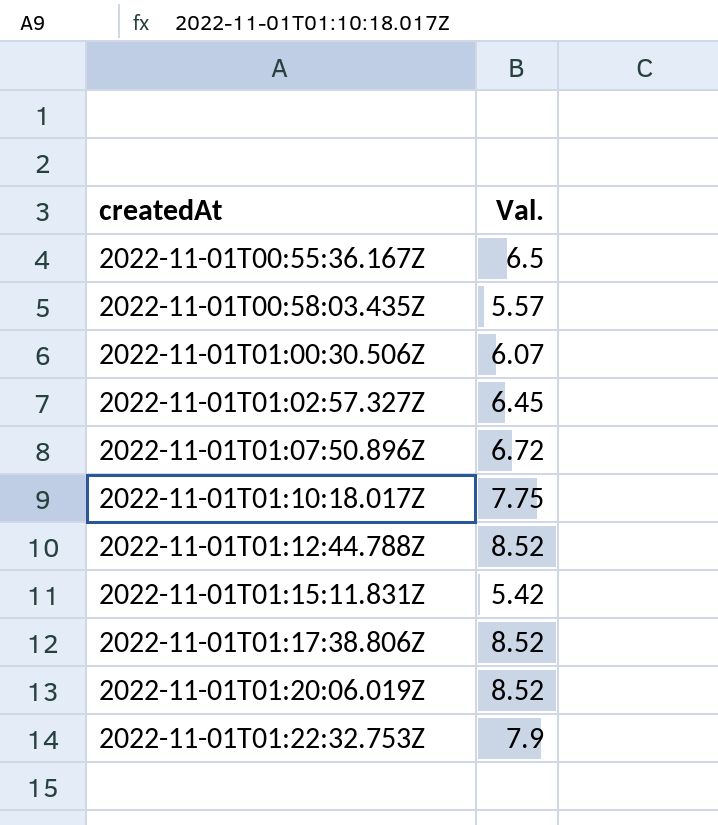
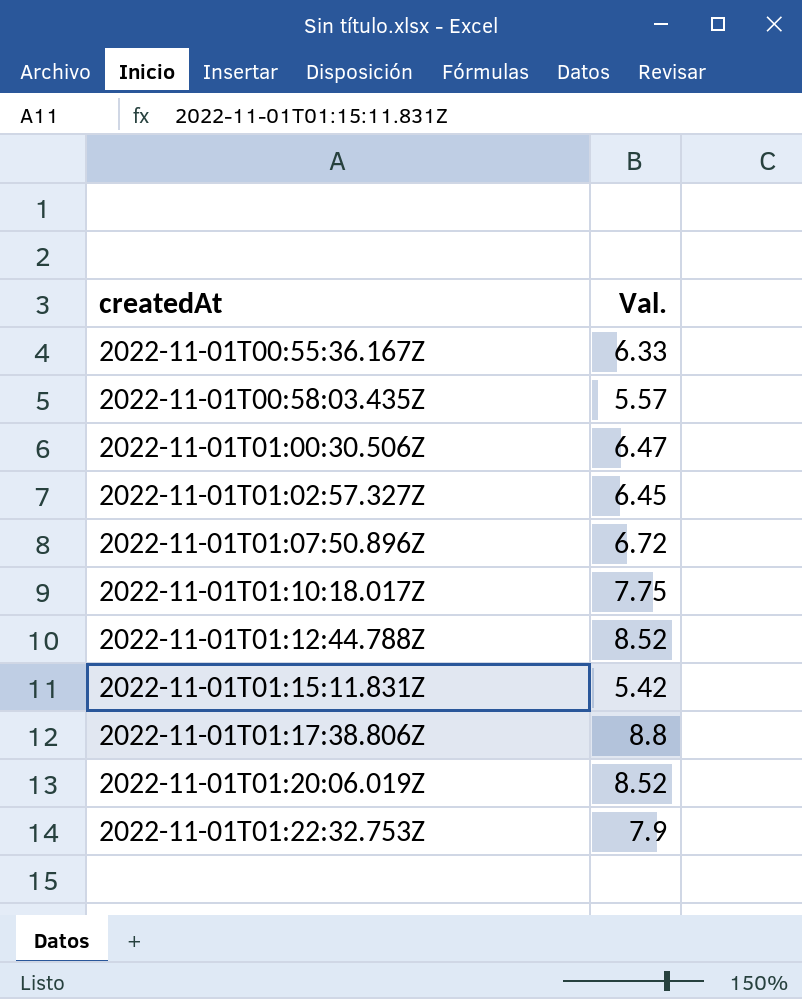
2022-11-01T00:55:36.167Z | Val.: 6.5 -> 6.33
2022-11-01T01:00:30.506Z | Val.: 6.07 -> 6.47
2022-11-01T01:17:38.806Z | Val.: 8.52 -> 8.8

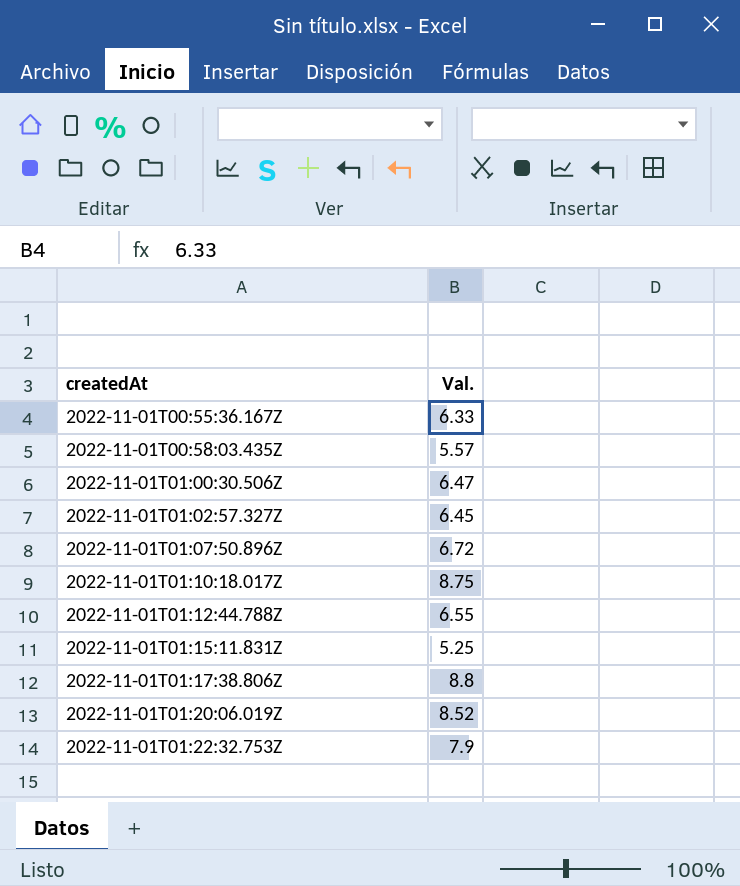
2022-11-01T01:10:18.017Z | Val.: 7.75 -> 8.75
2022-11-01T01:12:44.788Z | Val.: 8.52 -> 6.55
2022-11-01T01:15:11.831Z | Val.: 5.42 -> 5.25

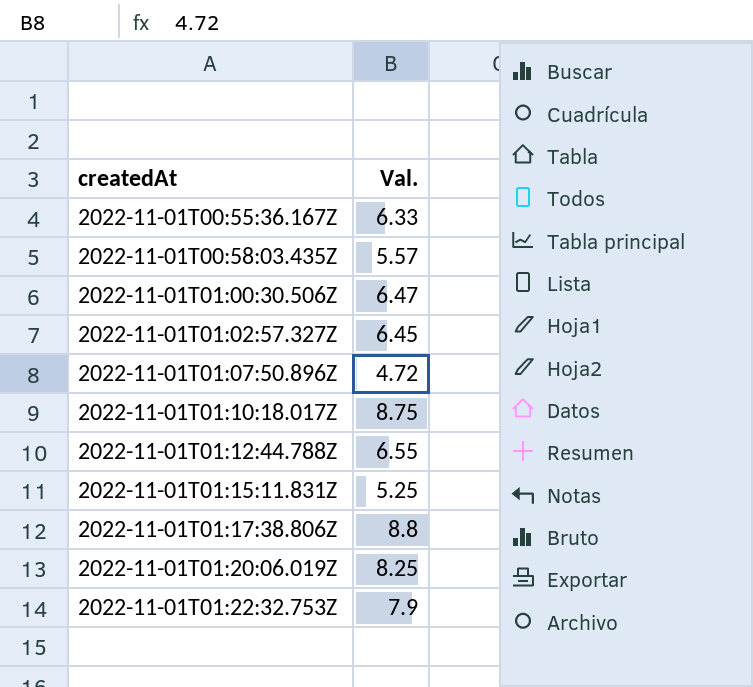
2022-11-01T01:07:50.896Z | Val.: 6.72 -> 4.72
2022-11-01T01:20:06.019Z | Val.: 8.52 -> 8.25

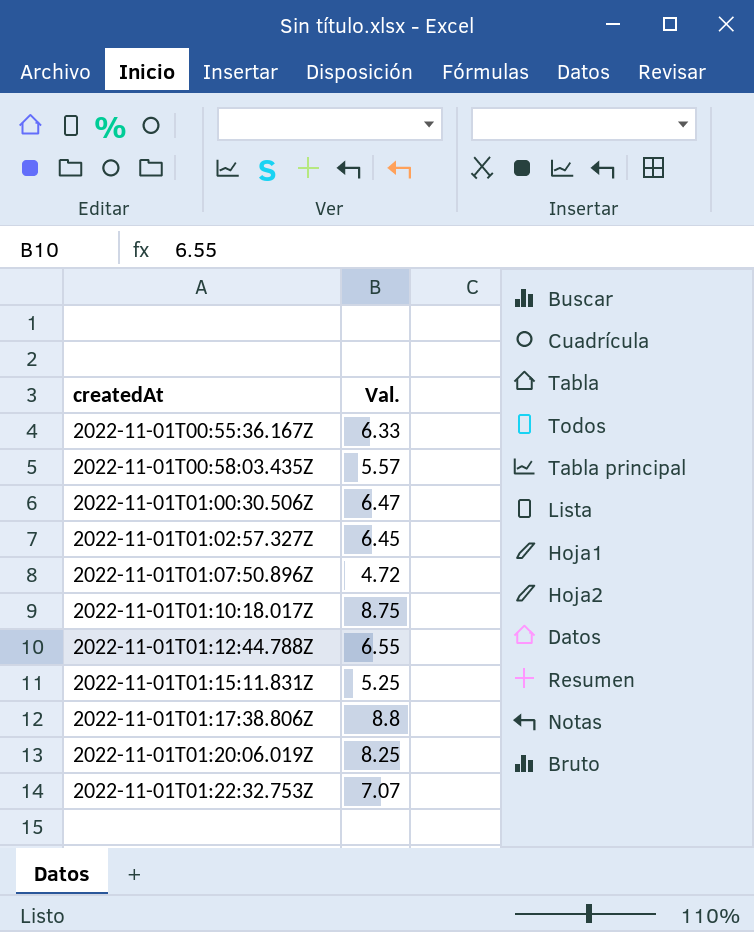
2022-11-01T01:22:32.753Z | Val.: 7.9 -> 7.07

